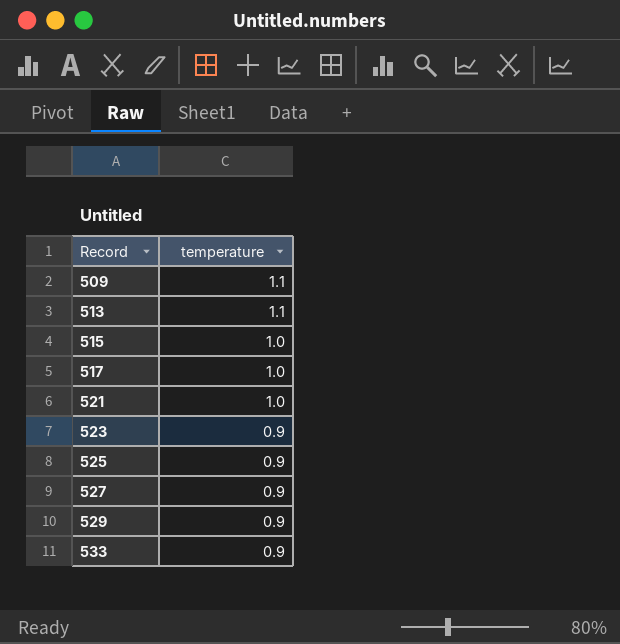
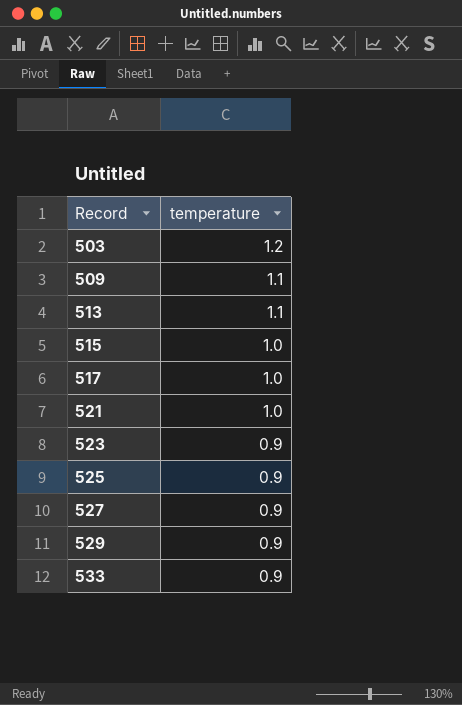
row 503: none -> 1.2

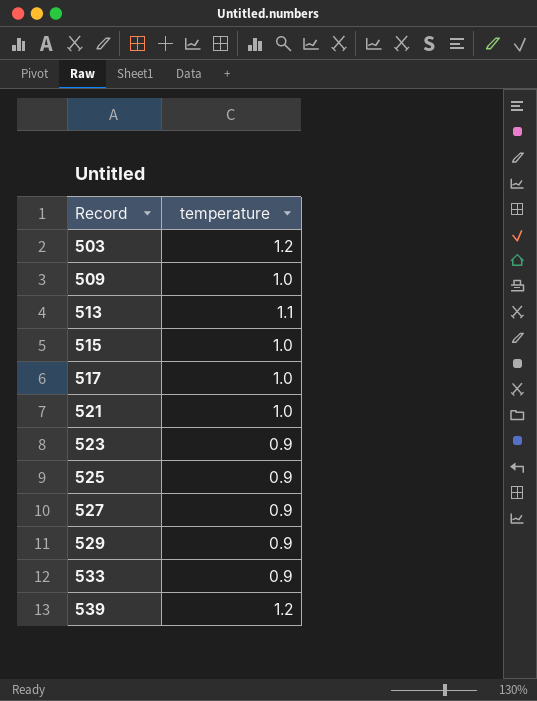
509 | temperature: 1.1 -> 1.0
row 539: none -> 1.2

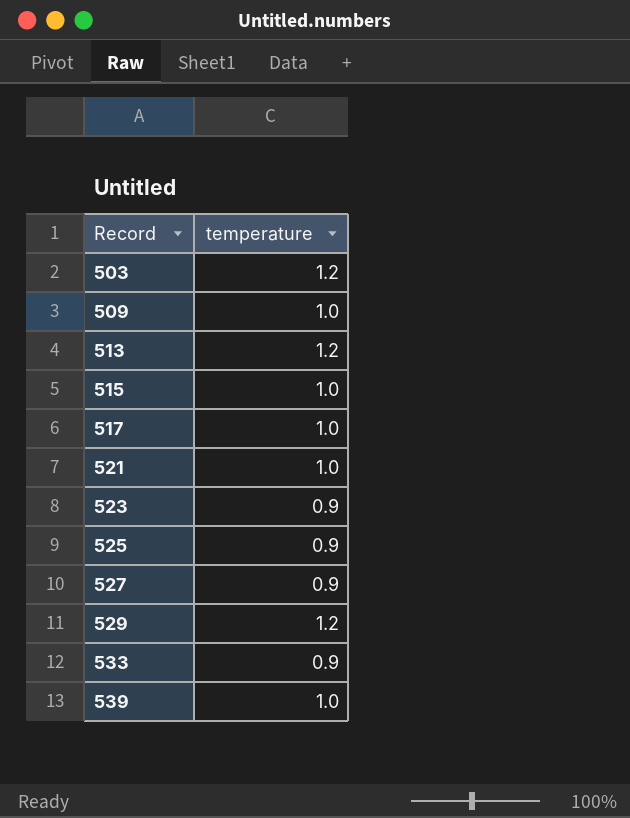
513 | temperature: 1.1 -> 1.2
529 | temperature: 0.9 -> 1.2
539 | temperature: 1.2 -> 1.0

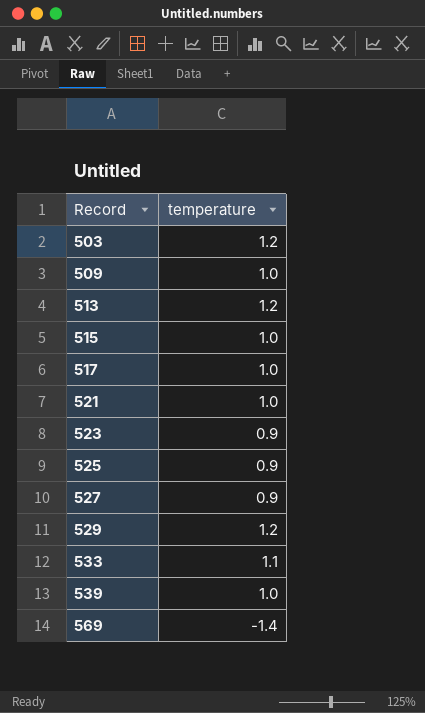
533 | temperature: 0.9 -> 1.1
row 569: none -> -1.4

